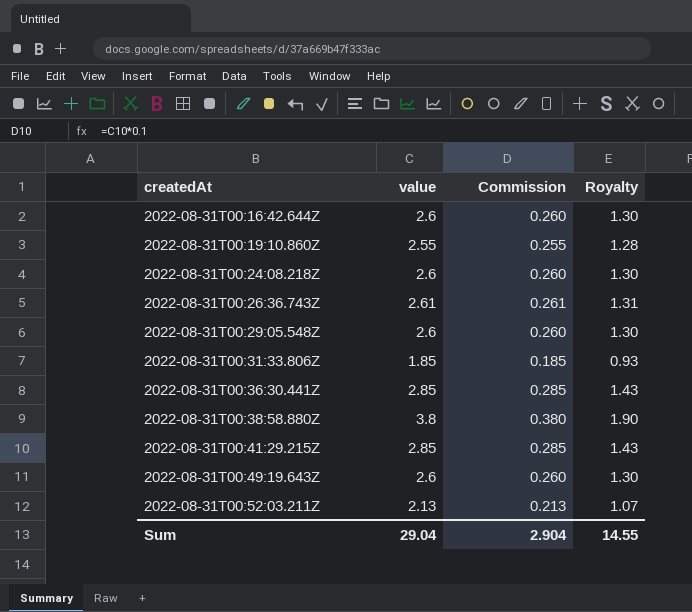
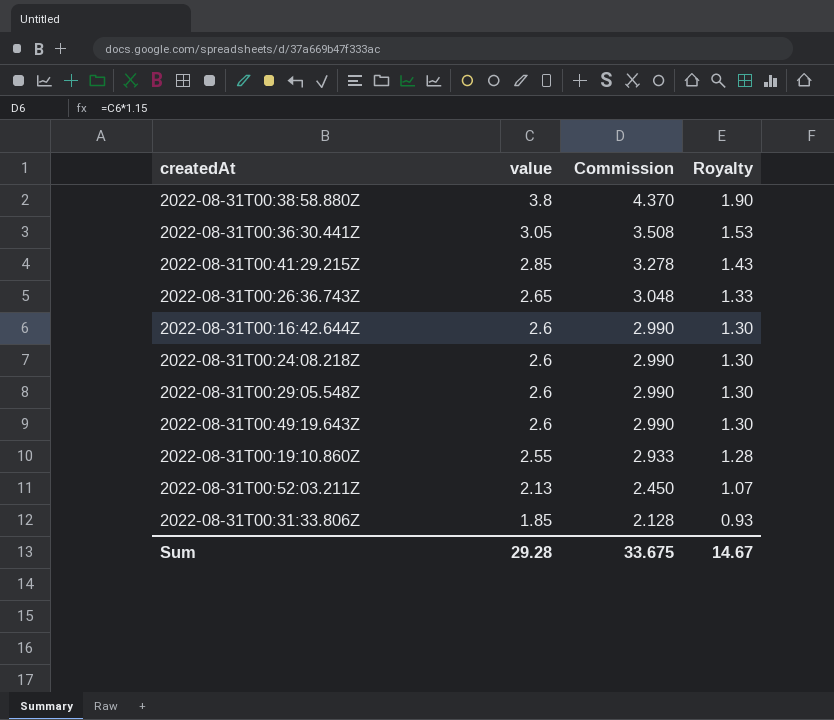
row order: createdAt ascending -> value descending
column Commission | formula: [value] * 0.1 -> [value] * 1.15
2022-08-31T00:36:30.441Z | value: 2.85 -> 3.05
2022-08-31T00:36:30.441Z | Royalty: 1.43 -> 1.53
2022-08-31T00:26:36.743Z | value: 2.61 -> 2.65
2022-08-31T00:26:36.743Z | Royalty: 1.31 -> 1.33
Sum | value: 29.04 -> 29.28
Sum | Commission: 2.904 -> 33.675
Sum | Royalty: 14.55 -> 14.67

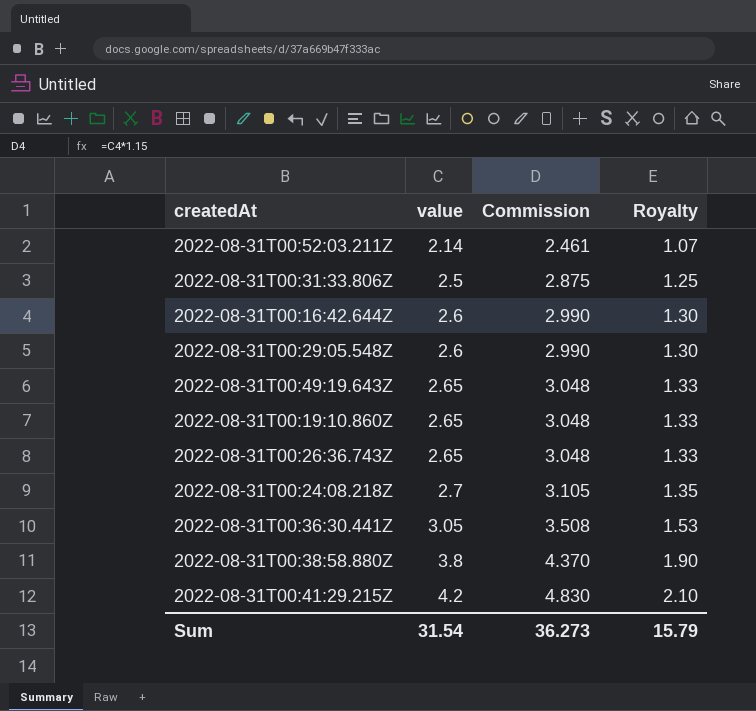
row order: value descending -> value ascending
2022-08-31T00:52:03.211Z | value: 2.13 -> 2.14
2022-08-31T00:52:03.211Z | Commission: 2.450 -> 2.461
2022-08-31T00:31:33.806Z | value: 1.85 -> 2.5
2022-08-31T00:31:33.806Z | Commission: 2.128 -> 2.875
2022-08-31T00:31:33.806Z | Royalty: 0.93 -> 1.25
2022-08-31T00:49:19.643Z | value: 2.6 -> 2.65
2022-08-31T00:49:19.643Z | Commission: 2.990 -> 3.048
2022-08-31T00:49:19.643Z | Royalty: 1.30 -> 1.33
2022-08-31T00:19:10.860Z | value: 2.55 -> 2.65
2022-08-31T00:19:10.860Z | Commission: 2.933 -> 3.048
2022-08-31T00:19:10.860Z | Royalty: 1.28 -> 1.33
2022-08-31T00:24:08.218Z | value: 2.6 -> 2.7
2022-08-31T00:24:08.218Z | Commission: 2.990 -> 3.105
2022-08-31T00:24:08.218Z | Royalty: 1.30 -> 1.35
2022-08-31T00:41:29.215Z | value: 2.85 -> 4.2
2022-08-31T00:41:29.215Z | Commission: 3.278 -> 4.830
2022-08-31T00:41:29.215Z | Royalty: 1.43 -> 2.10
Sum | value: 29.28 -> 31.54
Sum | Commission: 33.675 -> 36.273
Sum | Royalty: 14.67 -> 15.79

